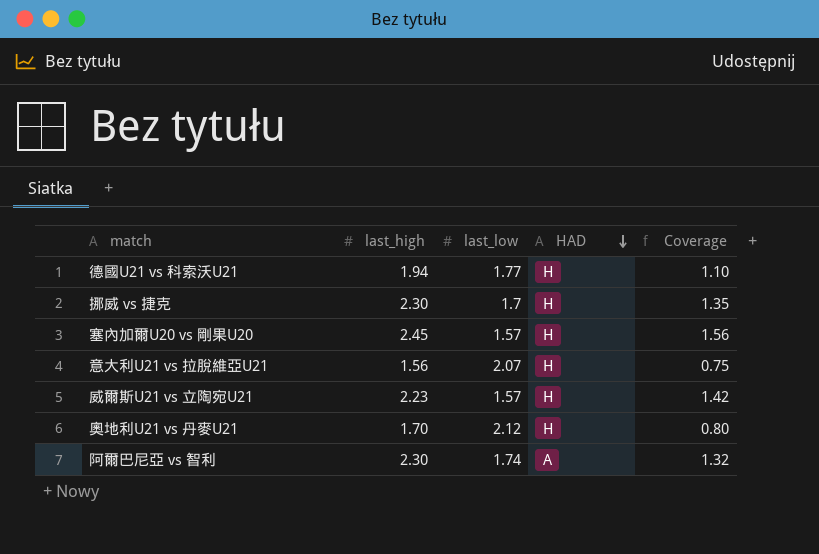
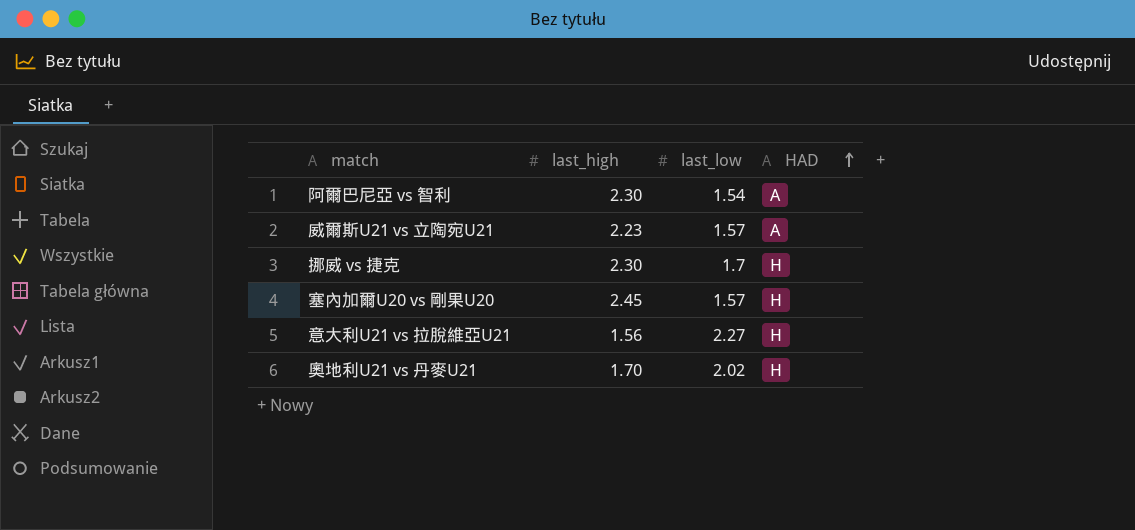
row order: HAD descending -> HAD ascending
column Coverage | formula: [last_high] / [last_low] -> none
row 德國U21 vs 科索沃U21: 1.94 | 1.77 | H | 1.10 -> none
阿爾巴尼亞 vs 智利 | last_low: 1.74 -> 1.54
威爾斯U21 vs 立陶宛U21 | HAD: H -> A
意大利U21 vs 拉脫維亞U21 | last_low: 2.07 -> 2.27
奧地利U21 vs 丹麥U21 | last_low: 2.12 -> 2.02

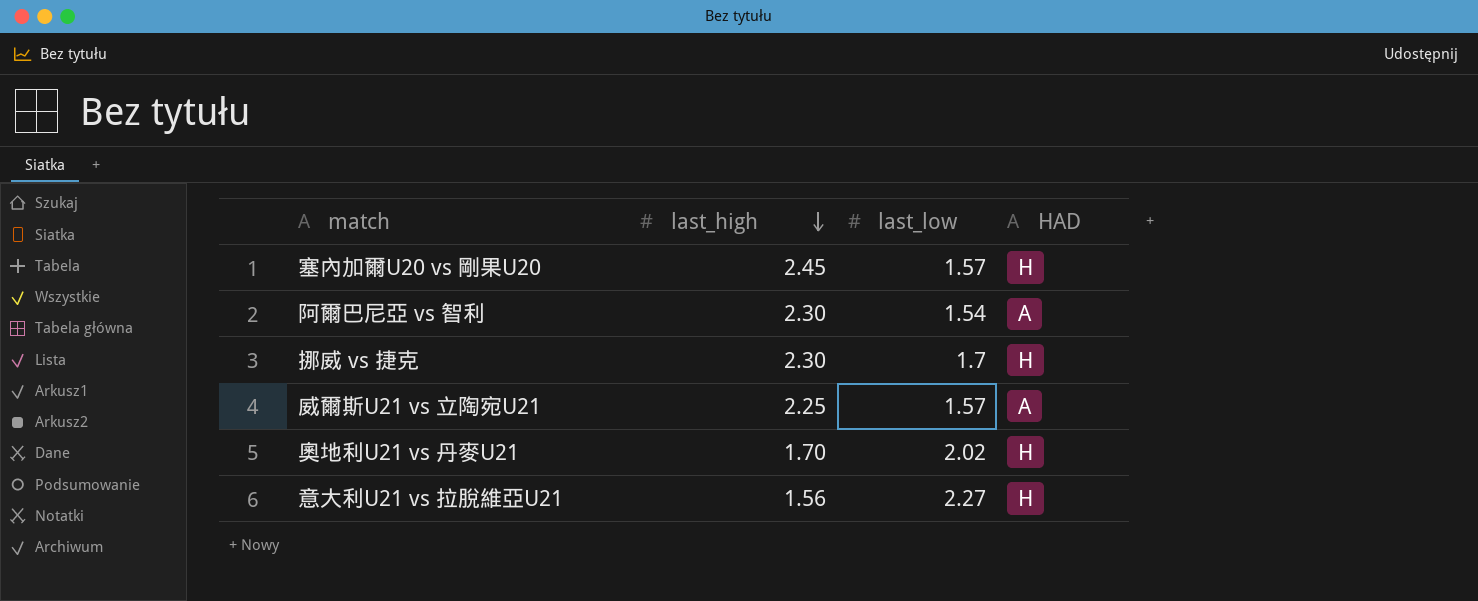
row order: HAD ascending -> last_high descending
威爾斯U21 vs 立陶宛U21 | last_high: 2.23 -> 2.25

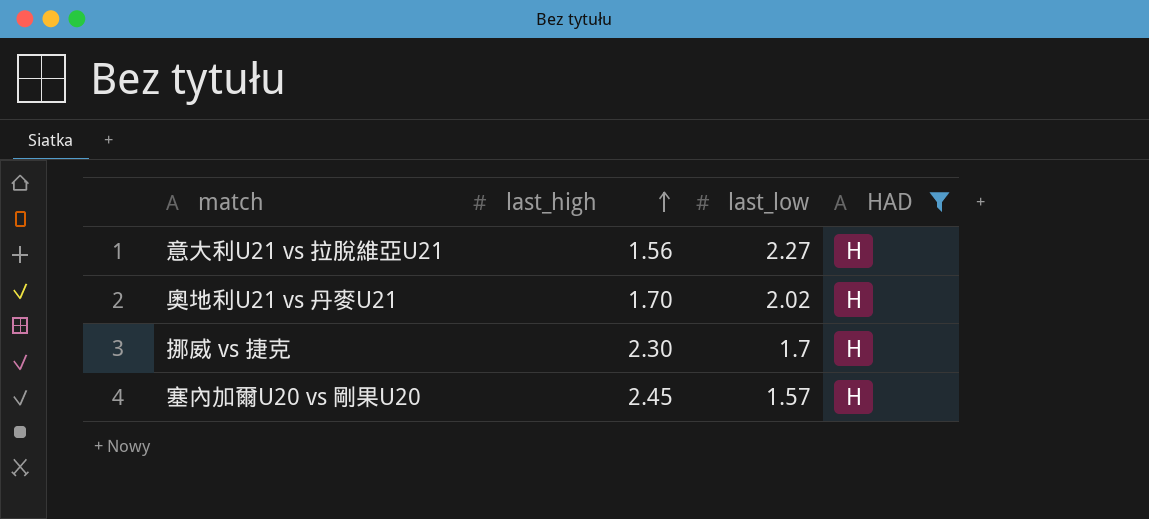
filter: none -> HAD = H
row order: last_high descending -> last_high ascending

